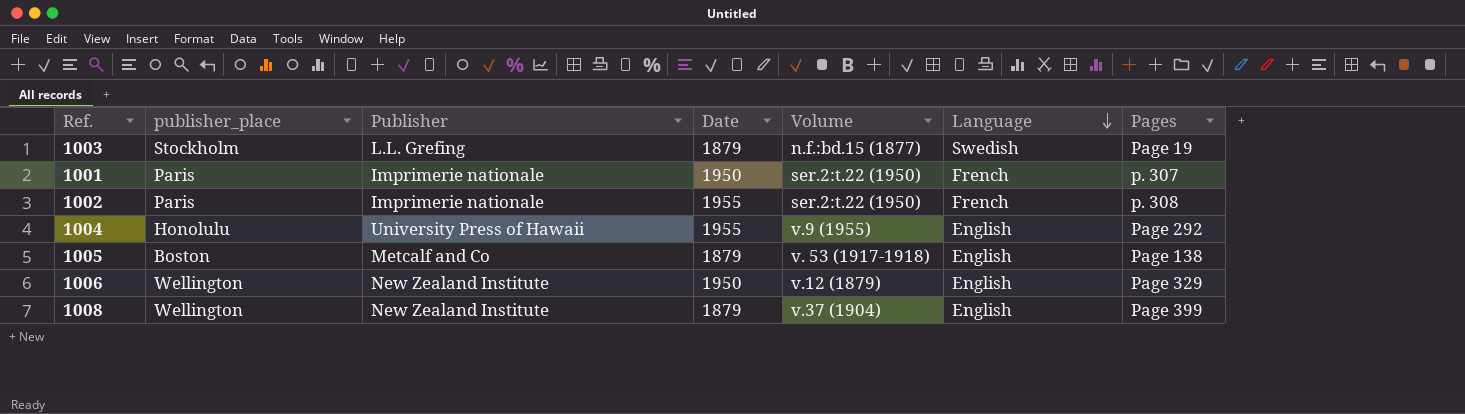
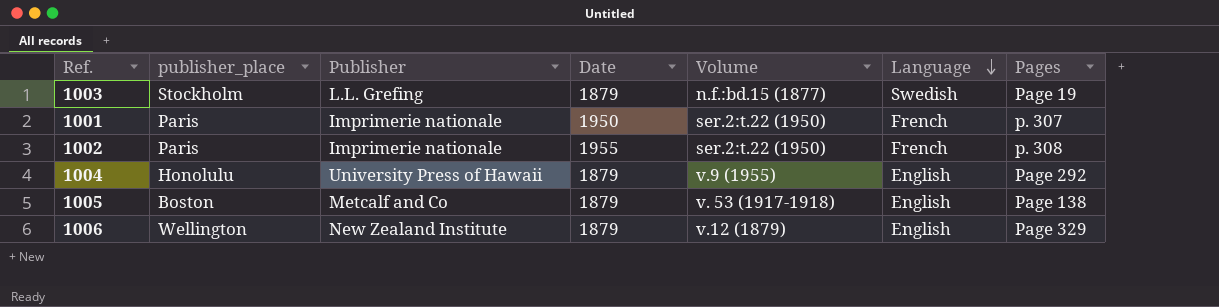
row 1008: Wellington | New Zealand Institute | 1879 | v.37 (1904) | English | Page 399 -> none
1004 | Date: 1955 -> 1879
1006 | Date: 1950 -> 1879

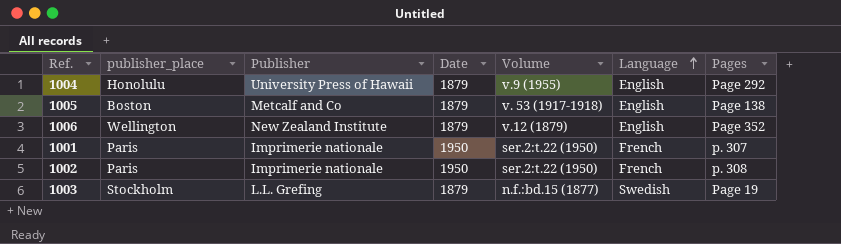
row order: Language descending -> Language ascending
1006 | Pages: Page 329 -> Page 352
1002 | Date: 1955 -> 1950

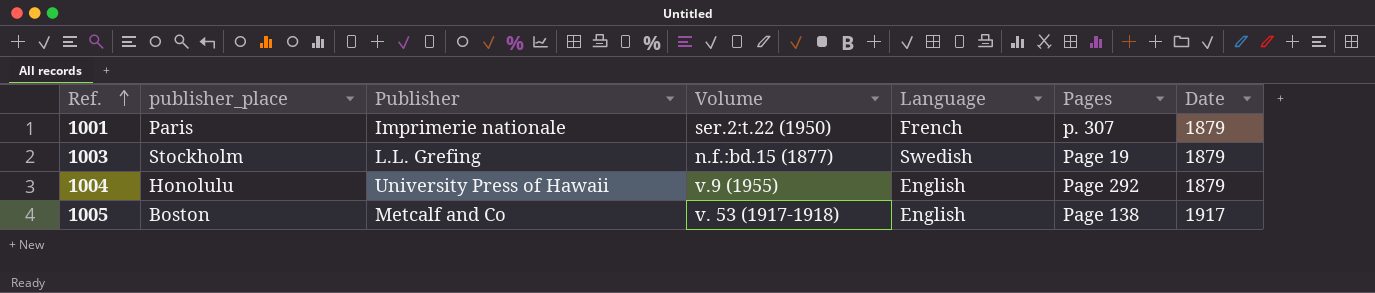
row order: Language ascending -> Ref. ascending
column Date | position: 4 -> 7
row 1006: Wellington | New Zealand Institute | 1879 | v.12 (1879) | English | Page 352 -> none
row 1002: Paris | Imprimerie nationale | 1950 | ser.2:t.22 (1950) | French | p. 308 -> none
1001 | Date: 1950 -> 1879
1005 | Date: 1879 -> 1917

